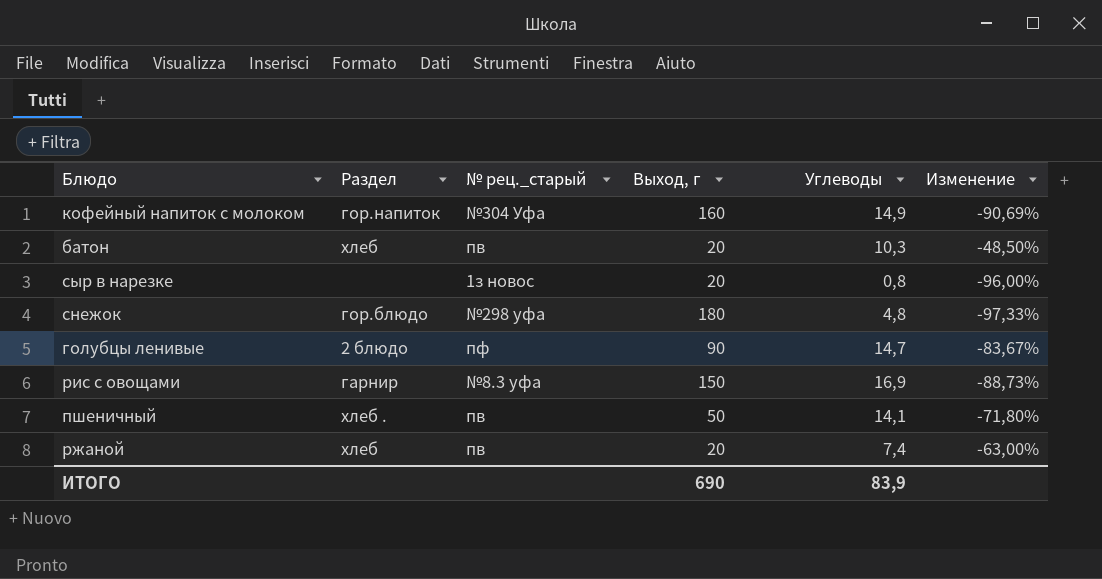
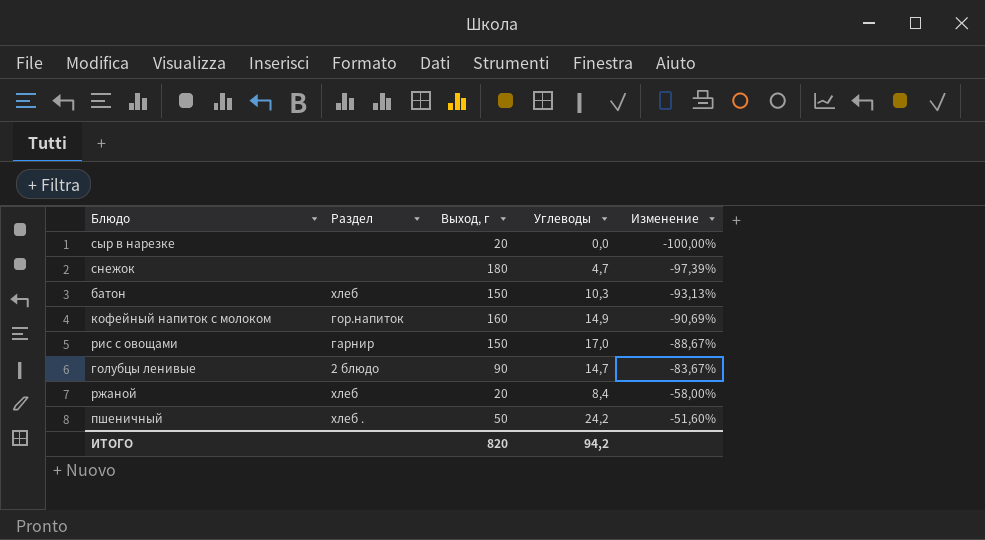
row order: none -> Изменение ascending
column № рец._старый | position: 3 -> none
сыр в нарезке | Углеводы: 0,8 -> 0,0
сыр в нарезке | Изменение: -96,00% -> -100,00%
снежок | Раздел: гор.блюдо -> none
снежок | Углеводы: 4,8 -> 4,7
снежок | Изменение: -97,33% -> -97,39%
батон | Выход, г: 20 -> 150
батон | Изменение: -48,50% -> -93,13%
рис с овощами | Углеводы: 16,9 -> 17,0
рис с овощами | Изменение: -88,73% -> -88,67%
ржаной | Углеводы: 7,4 -> 8,4
ржаной | Изменение: -63,00% -> -58,00%
пшеничный | Углеводы: 14,1 -> 24,2
пшеничный | Изменение: -71,80% -> -51,60%
ИТОГО | Выход, г: 690 -> 820
ИТОГО | Углеводы: 83,9 -> 94,2

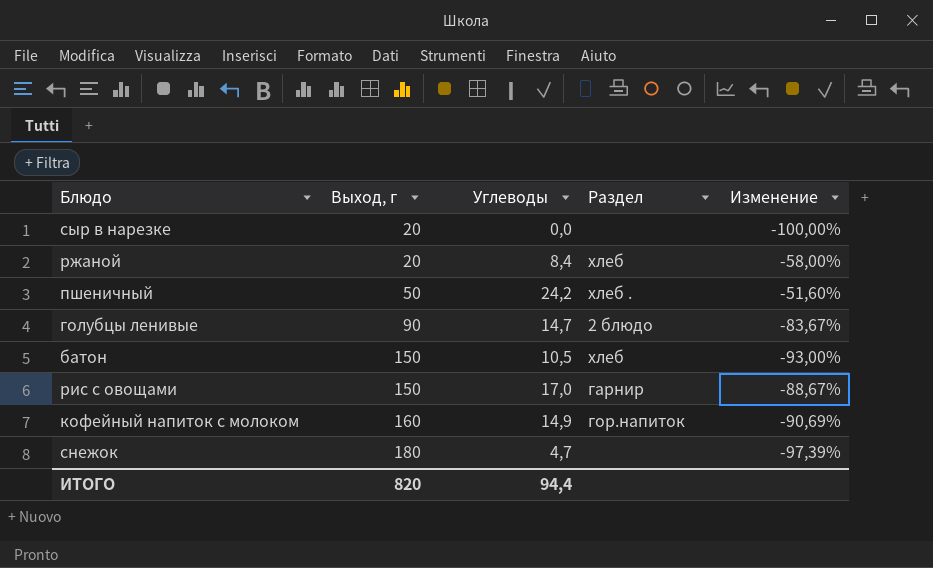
row order: Изменение ascending -> Выход, г ascending
column Раздел | position: 2 -> 4
батон | Углеводы: 10,3 -> 10,5
батон | Изменение: -93,13% -> -93,00%
ИТОГО | Углеводы: 94,2 -> 94,4

